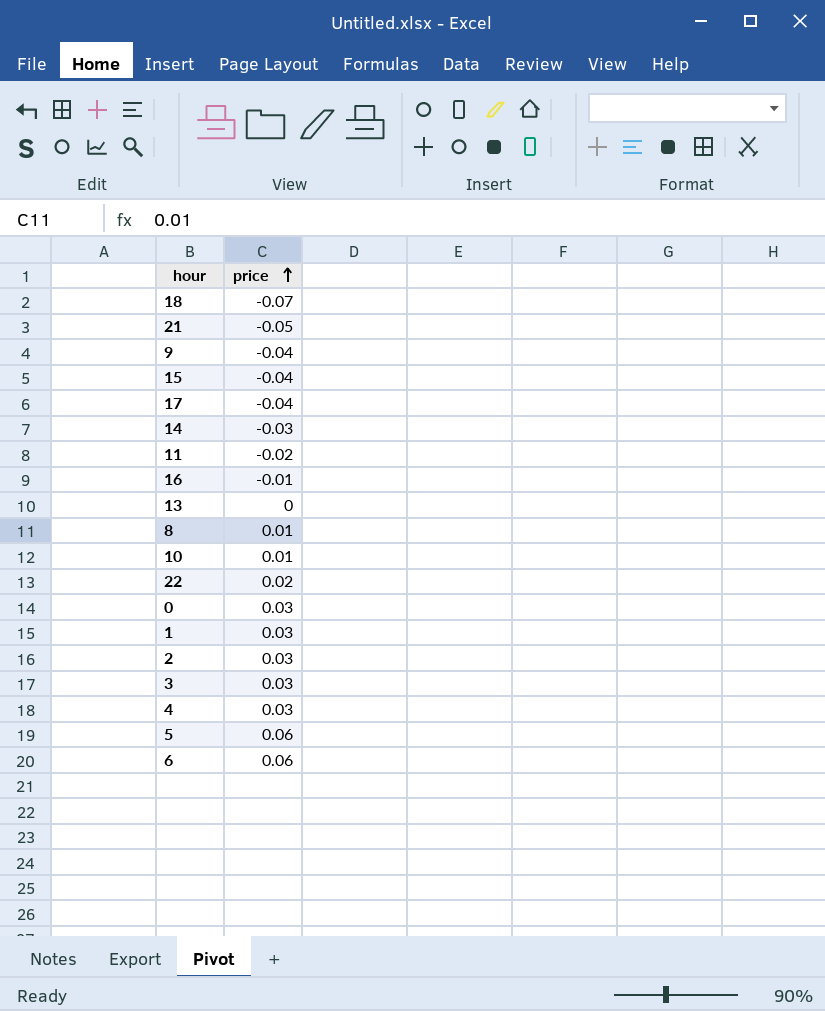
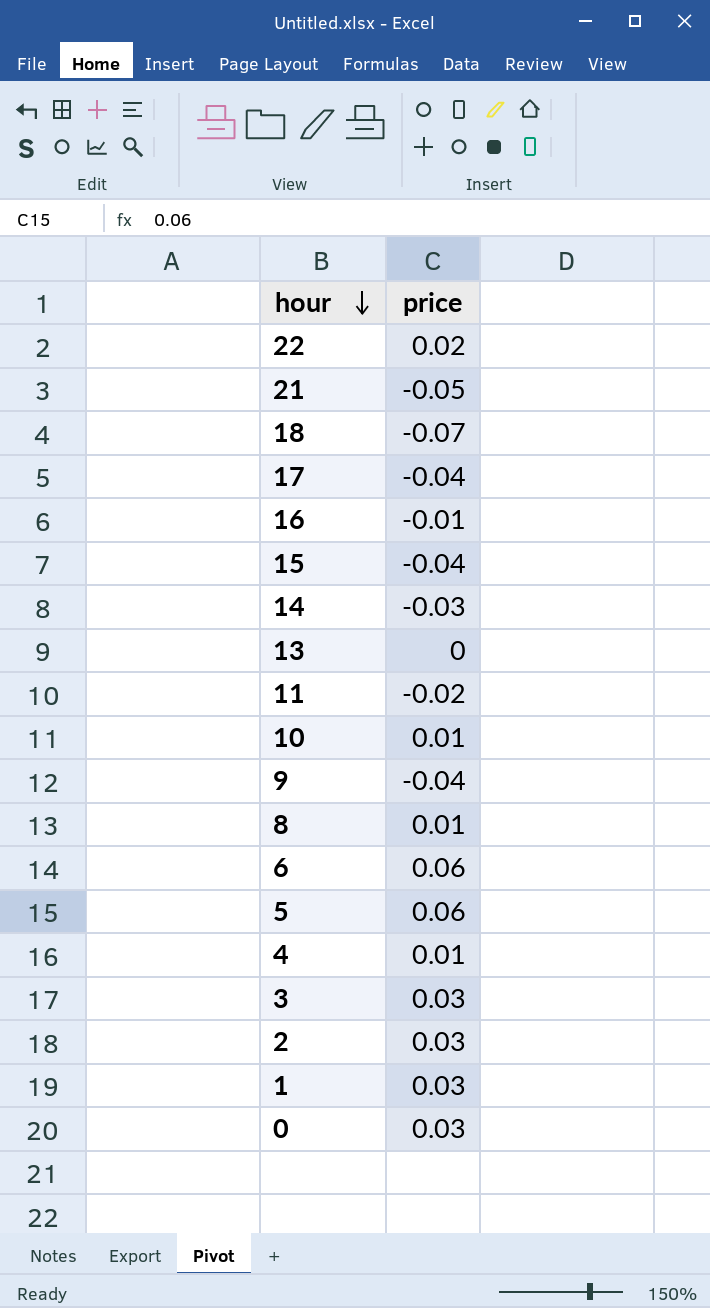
row order: price ascending -> hour descending
4 | price: 0.03 -> 0.01

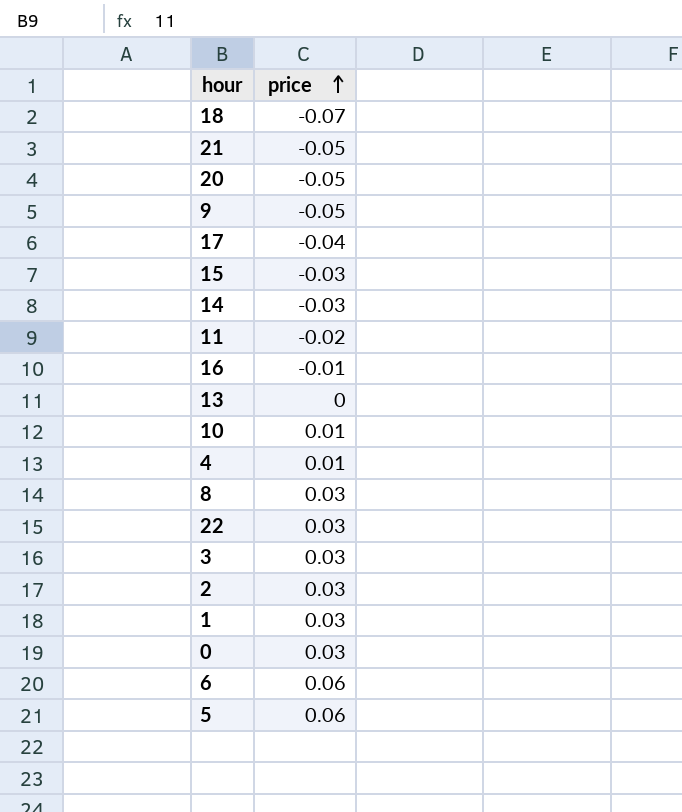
row order: hour descending -> price ascending
row 20: none -> -0.05
9 | price: -0.04 -> -0.05
15 | price: -0.04 -> -0.03
8 | price: 0.01 -> 0.03
22 | price: 0.02 -> 0.03

